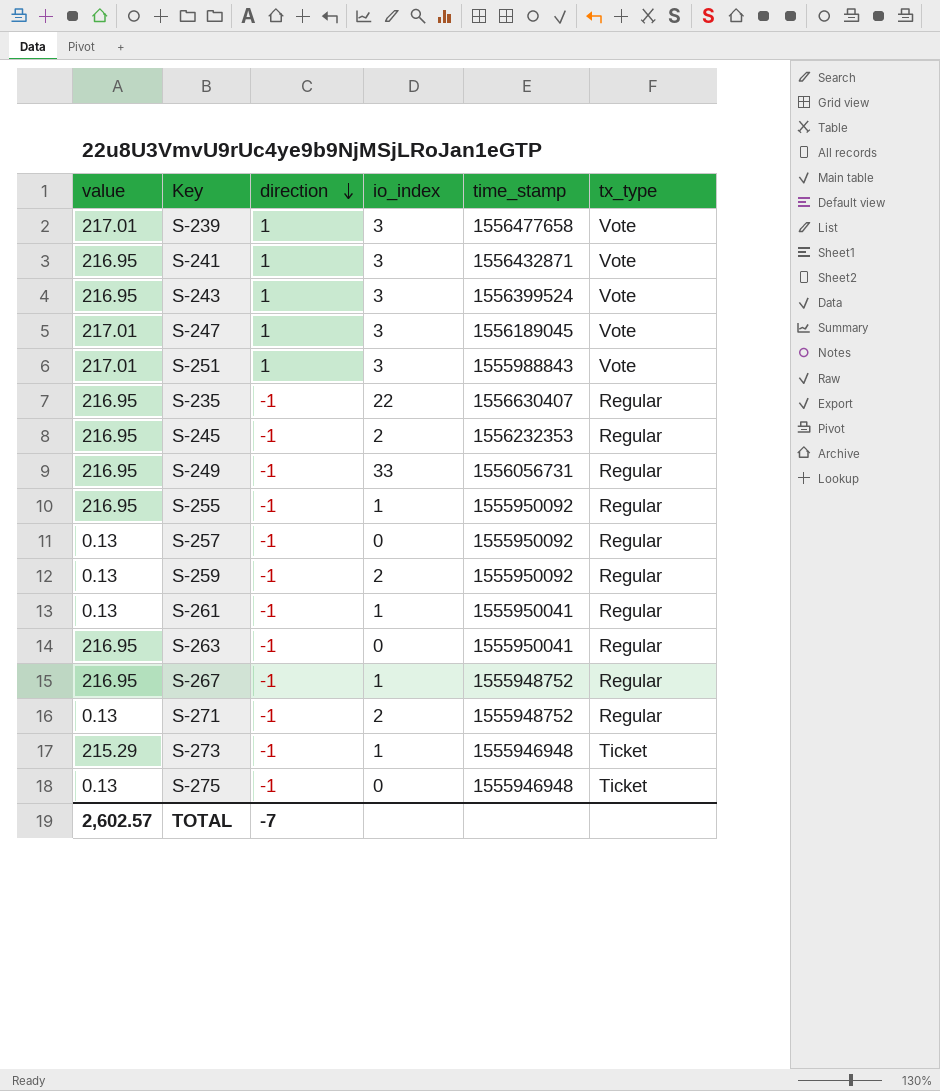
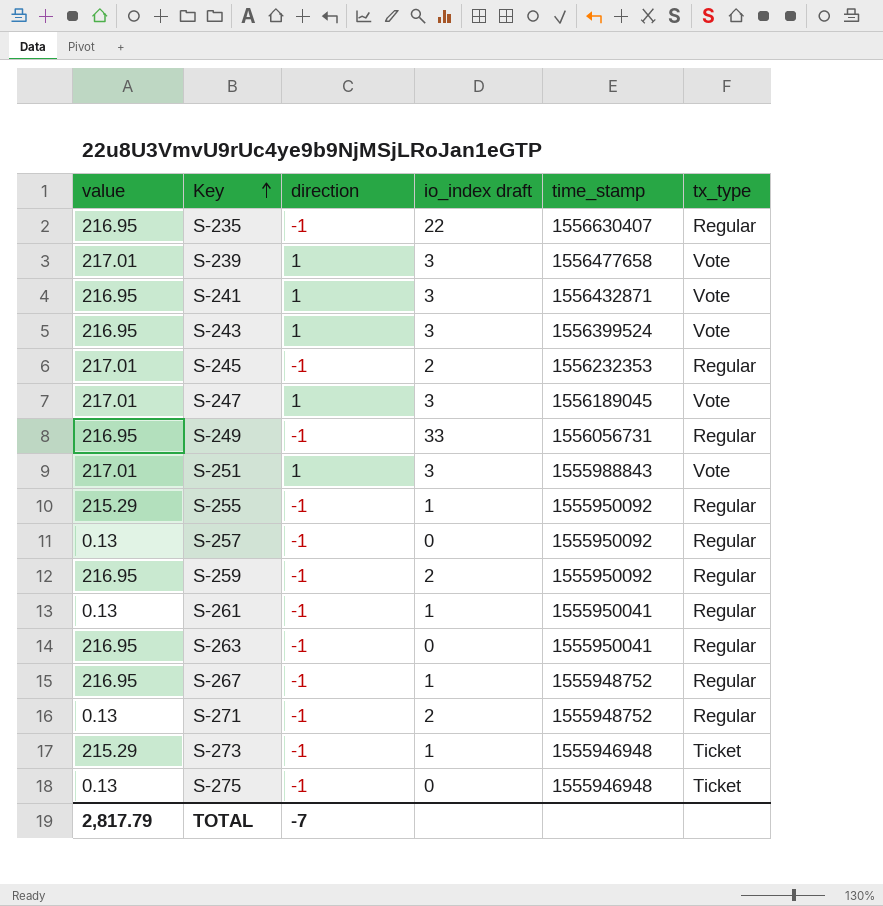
row order: direction descending -> Key ascending
column name: io_index -> io_index draft
S-245 | value: 216.95 -> 217.01
S-255 | value: 216.95 -> 215.29
S-259 | value: 0.13 -> 216.95
TOTAL | value: 2,602.57 -> 2,817.79

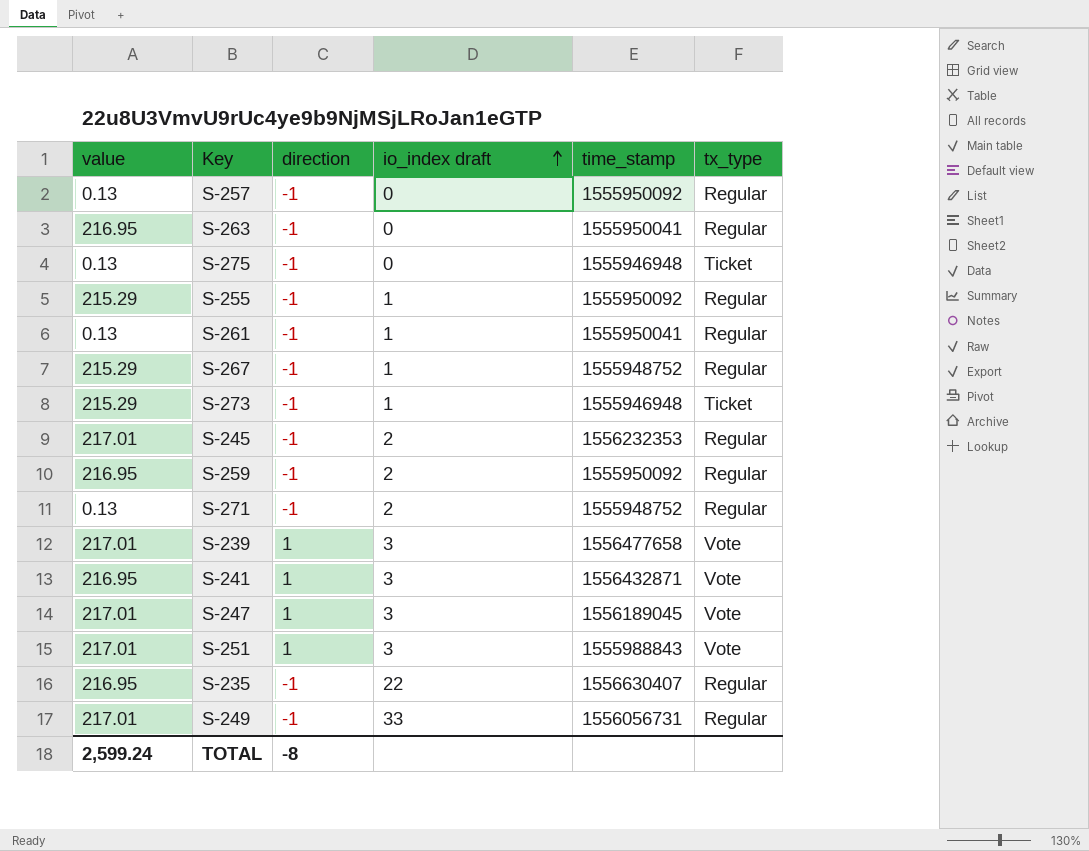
row order: Key ascending -> io_index draft ascending
row S-243: 216.95 | 1 | 3 | 1556399524 | Vote -> none
S-267 | value: 216.95 -> 215.29
S-249 | value: 216.95 -> 217.01
TOTAL | value: 2,817.79 -> 2,599.24
TOTAL | direction: -7 -> -8

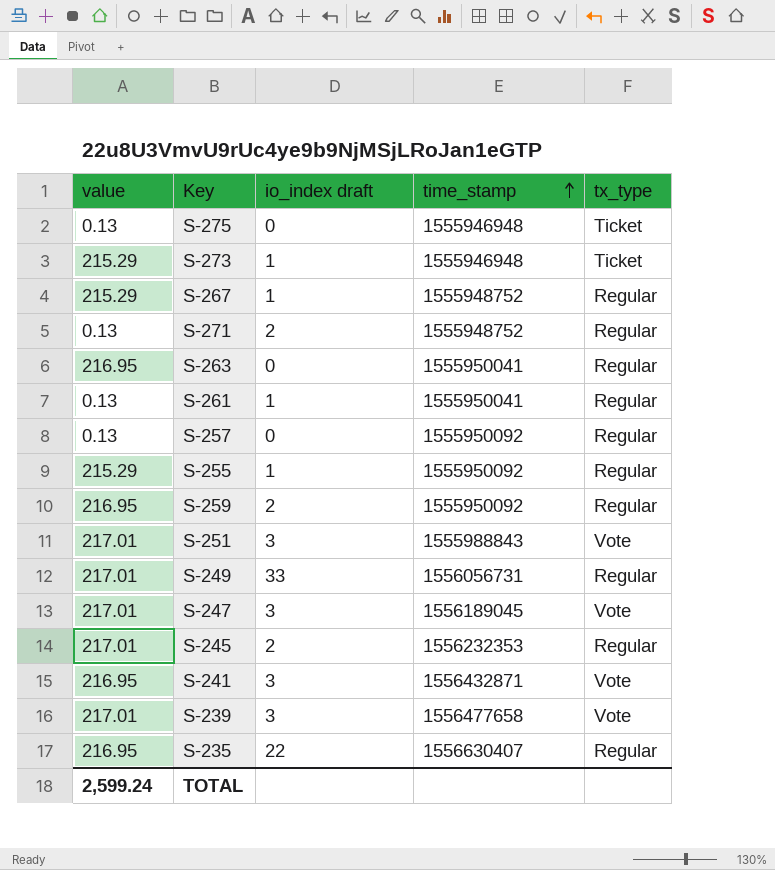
row order: io_index draft ascending -> time_stamp ascending
column direction | position: 3 -> none

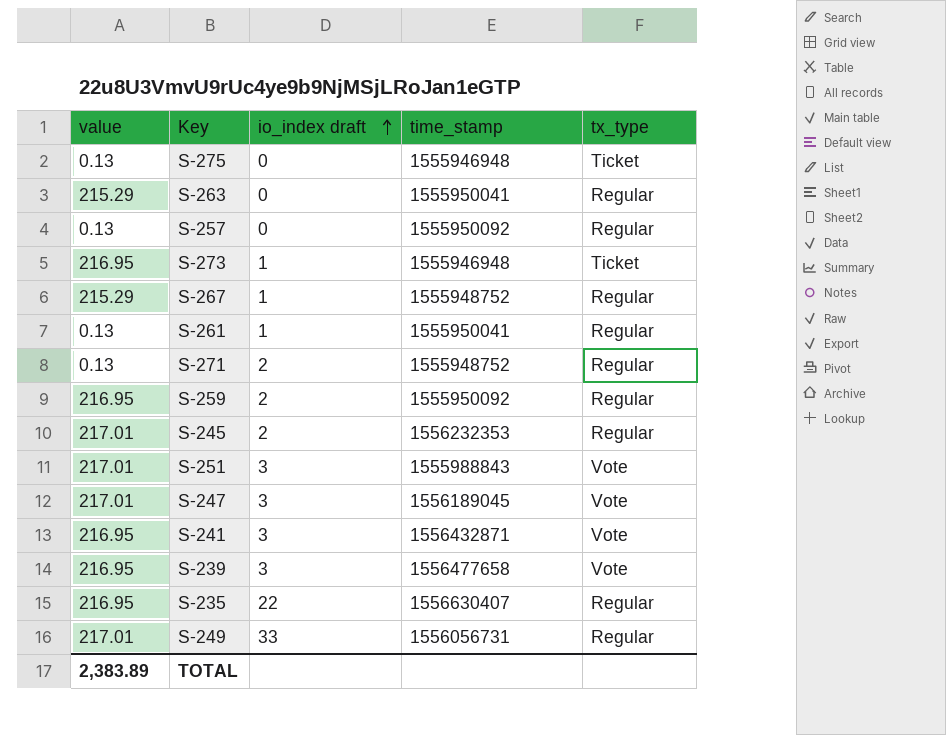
row order: time_stamp ascending -> io_index draft ascending
row S-255: 215.29 | 1 | 1555950092 | Regular -> none
S-263 | value: 216.95 -> 215.29
S-273 | value: 215.29 -> 216.95
S-239 | value: 217.01 -> 216.95
TOTAL | value: 2,599.24 -> 2,383.89

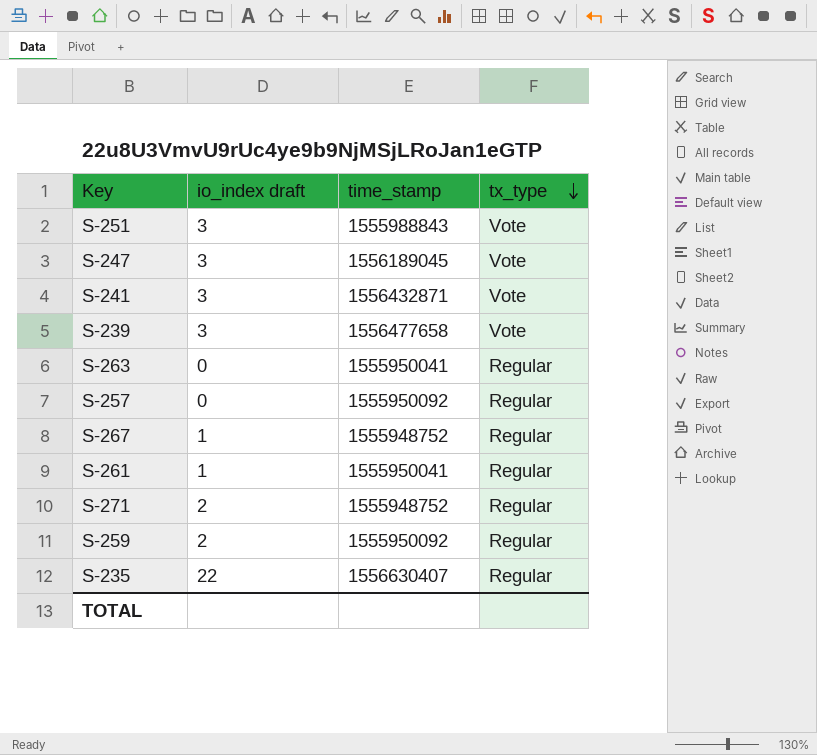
row order: io_index draft ascending -> tx_type descending
column value | position: 1 -> none
row S-275: 0.13 | 0 | 1555946948 | Ticket -> none
row S-273: 216.95 | 1 | 1555946948 | Ticket -> none
row S-245: 217.01 | 2 | 1556232353 | Regular -> none
row S-249: 217.01 | 33 | 1556056731 | Regular -> none

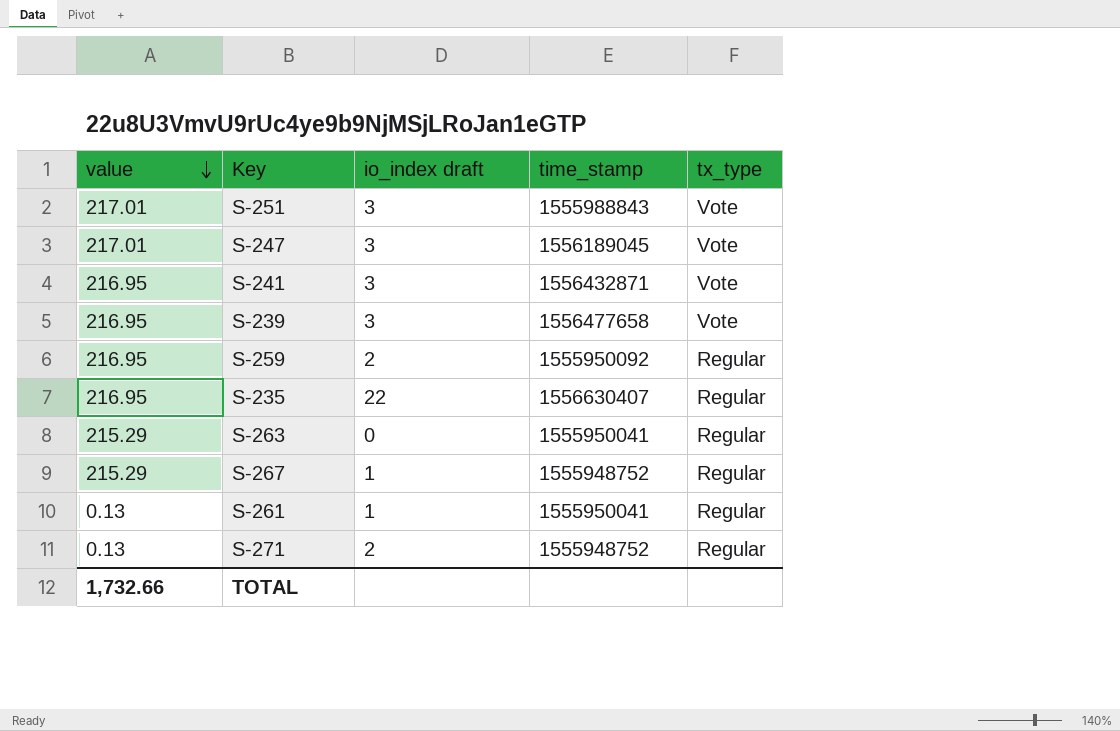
row order: tx_type descending -> value descending
column value | position: none -> 1
row S-257: 0 | 1555950092 | Regular -> none

